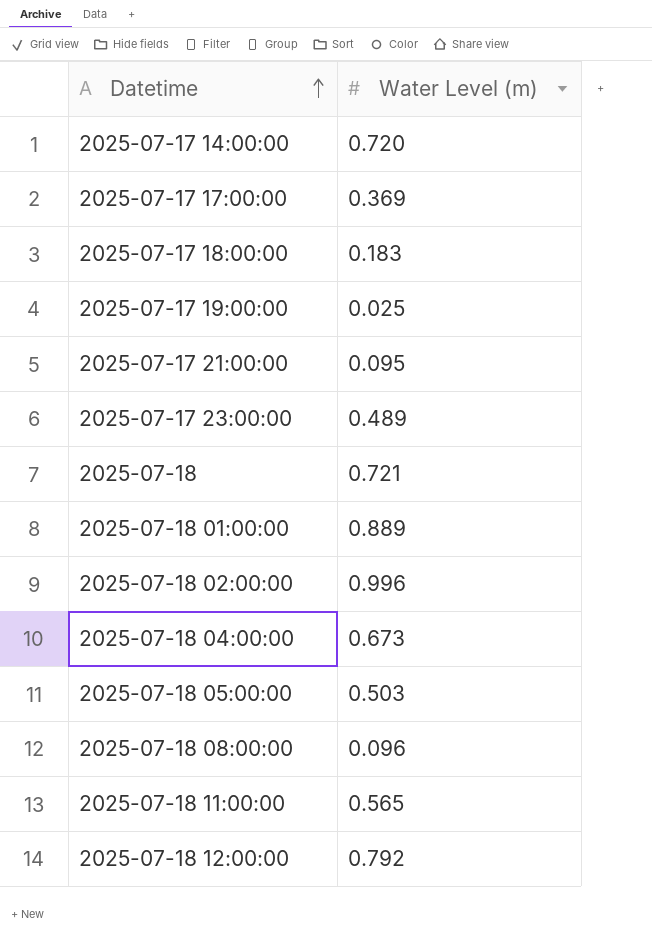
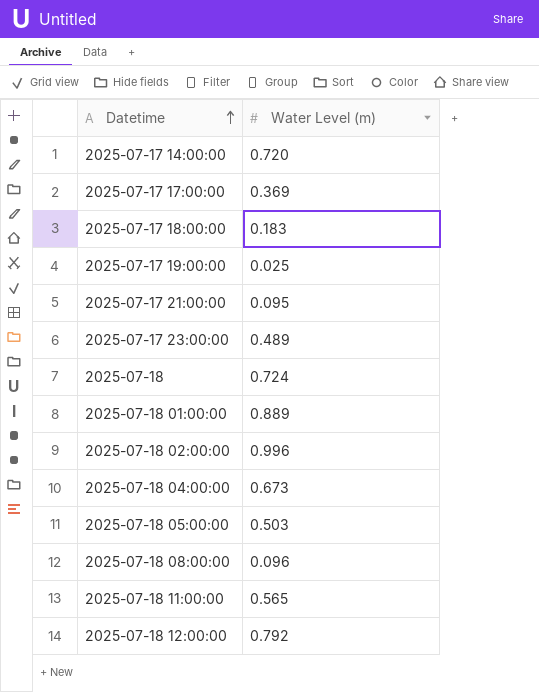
2025-07-18 | Water Level (m): 0.721 -> 0.724

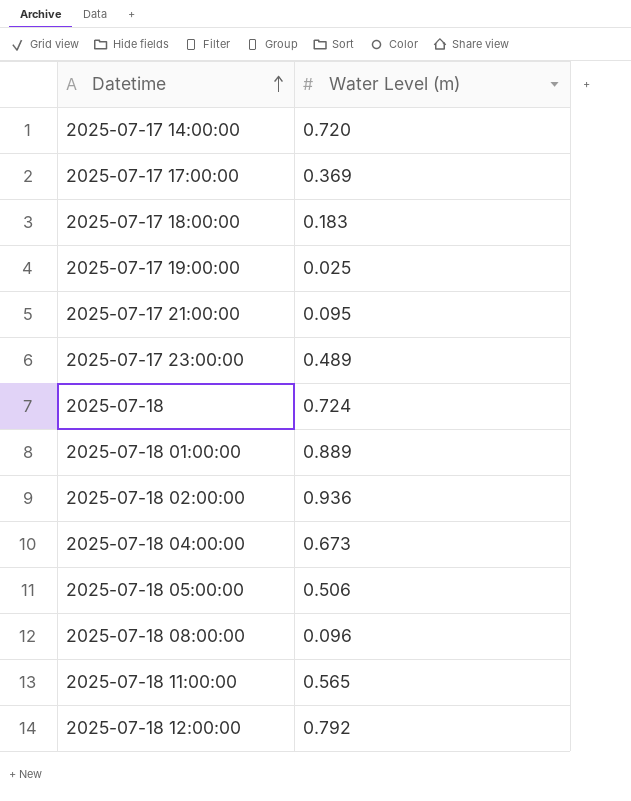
2025-07-18 02:00:00 | Water Level (m): 0.996 -> 0.936
2025-07-18 05:00:00 | Water Level (m): 0.503 -> 0.506

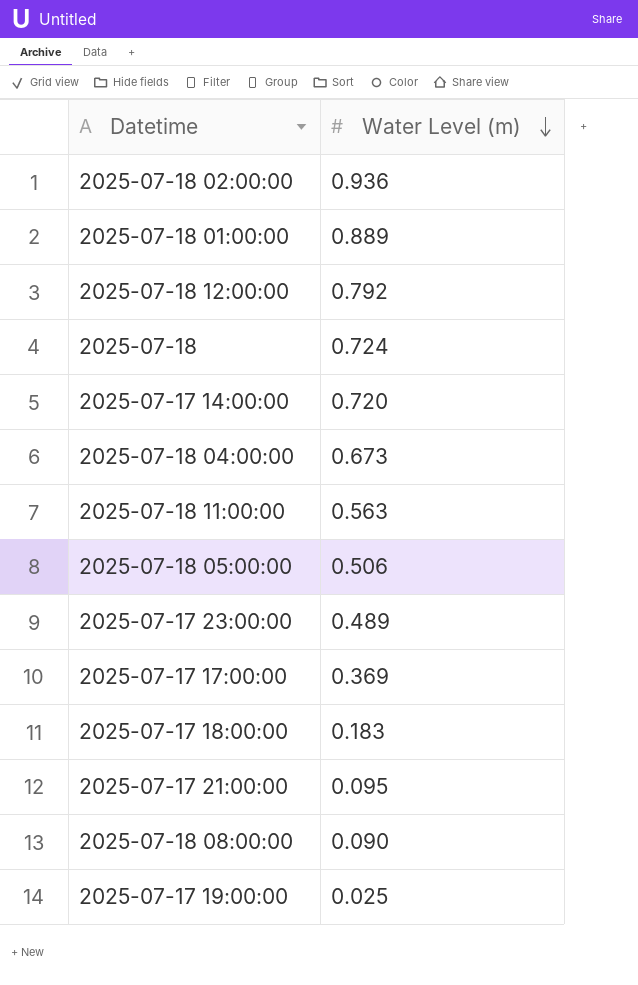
row order: Datetime ascending -> Water Level (m) descending
2025-07-18 11:00:00 | Water Level (m): 0.565 -> 0.563
2025-07-18 08:00:00 | Water Level (m): 0.096 -> 0.090

